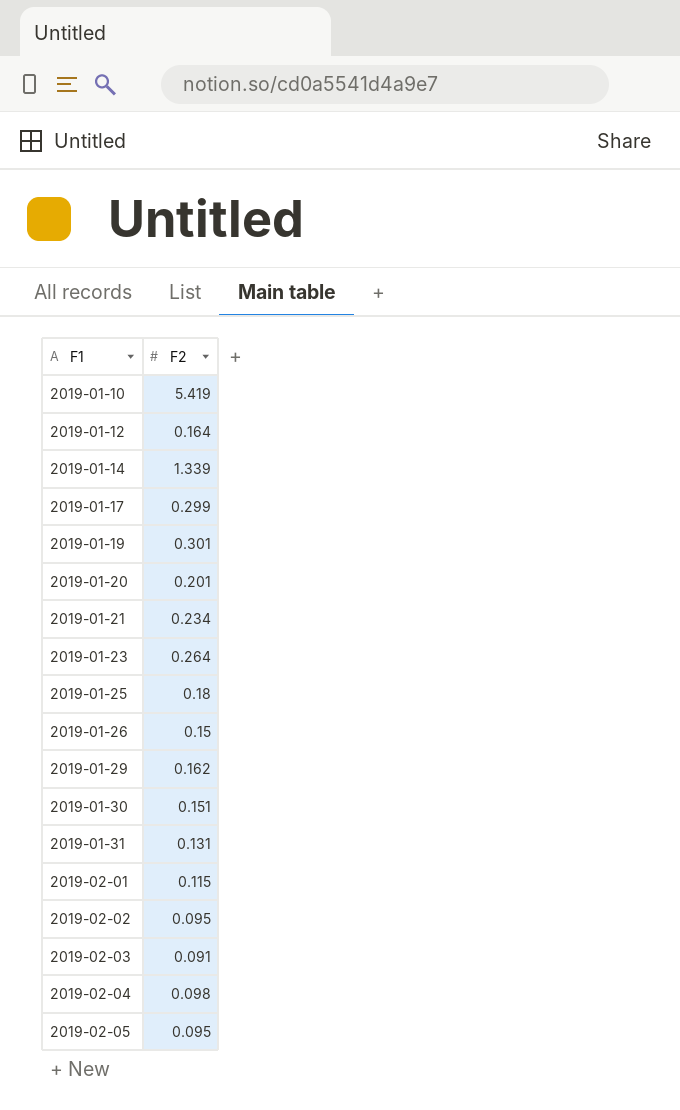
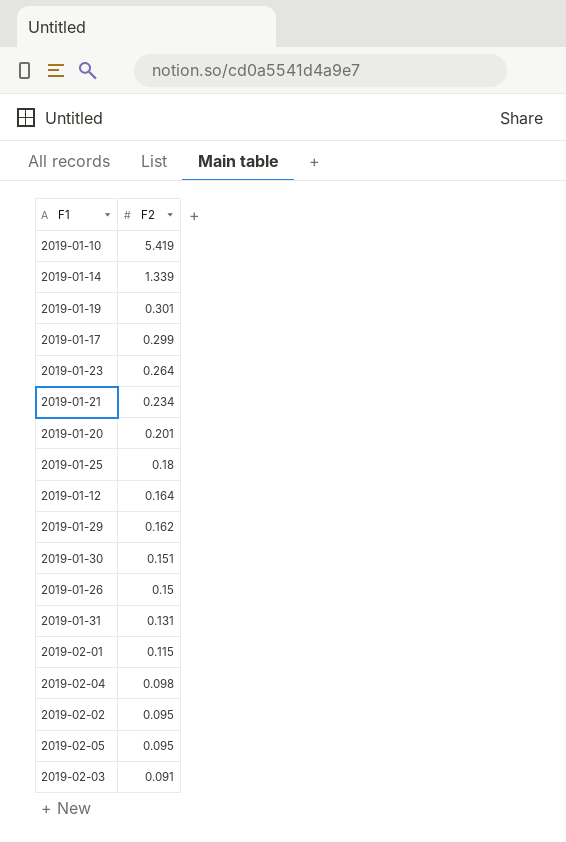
row order: F1 ascending -> F2 descending

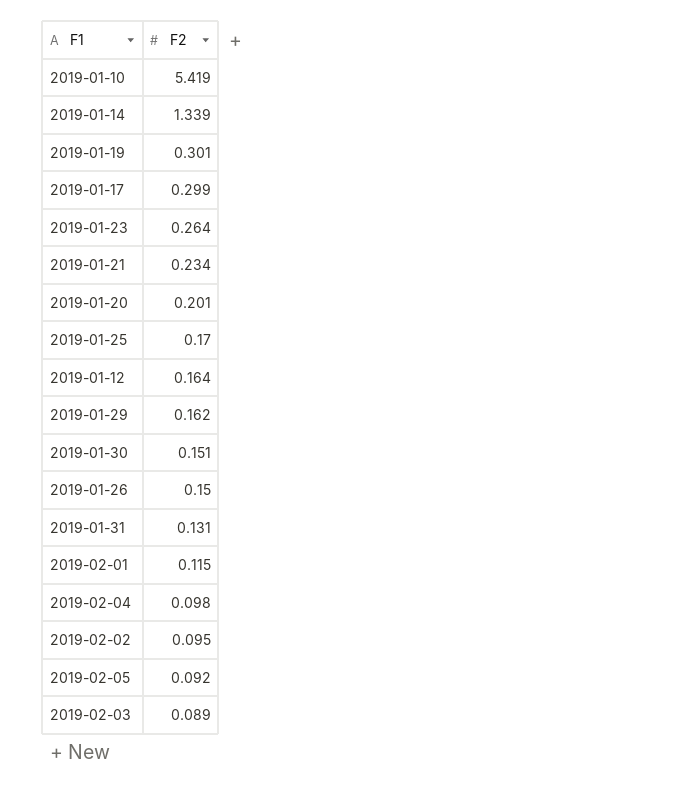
2019-01-25 | F2: 0.18 -> 0.17
2019-02-05 | F2: 0.095 -> 0.092
2019-02-03 | F2: 0.091 -> 0.089

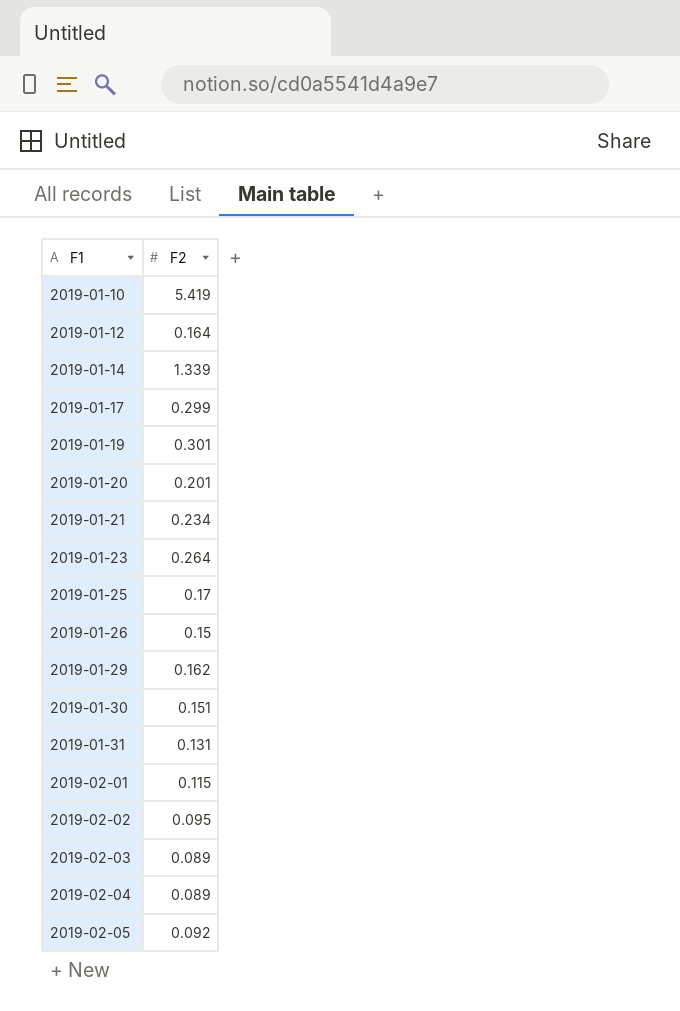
row order: F2 descending -> F1 ascending
2019-02-04 | F2: 0.098 -> 0.089

